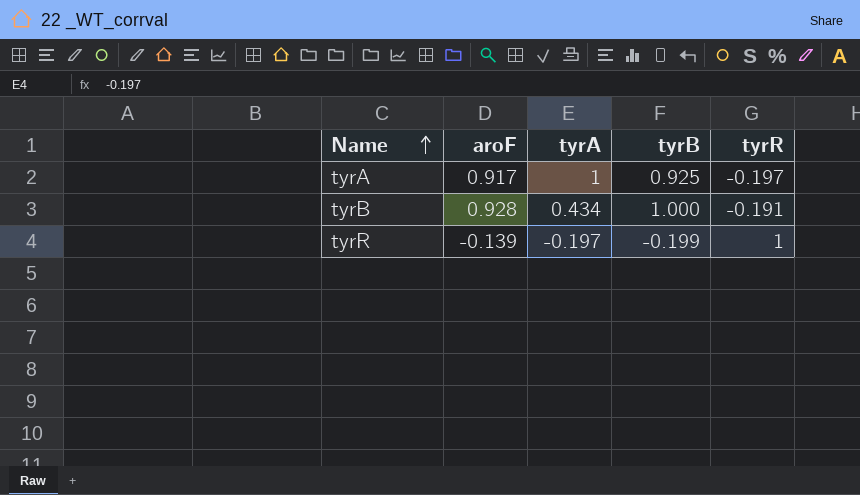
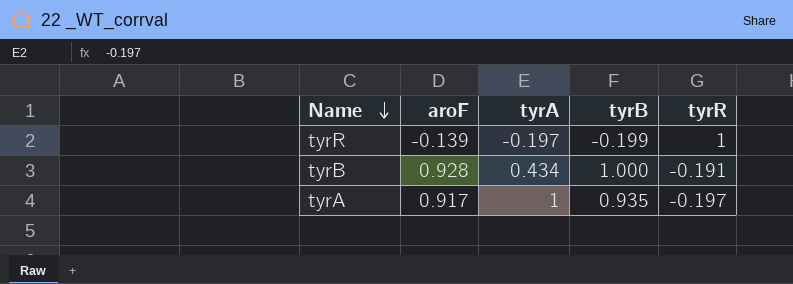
row order: Name ascending -> Name descending
tyrA | tyrB: 0.925 -> 0.935

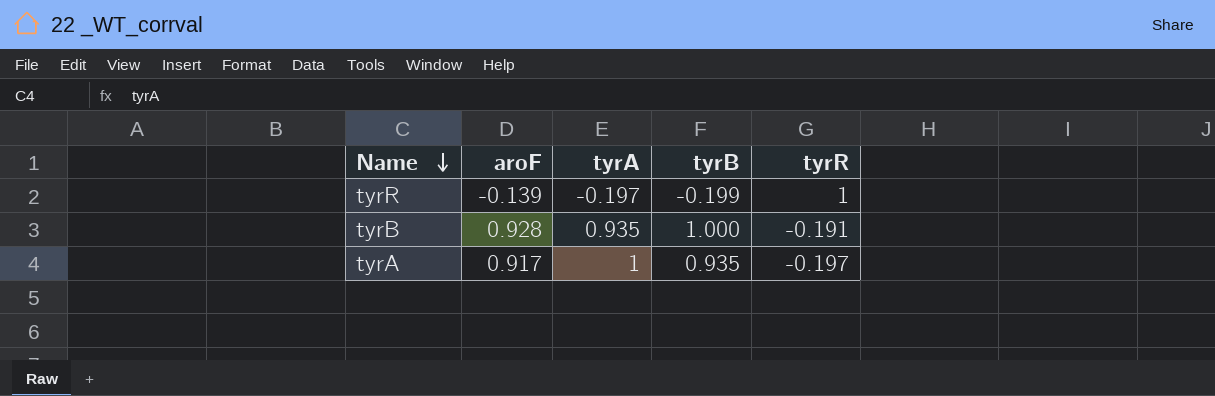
tyrB | tyrA: 0.434 -> 0.935

